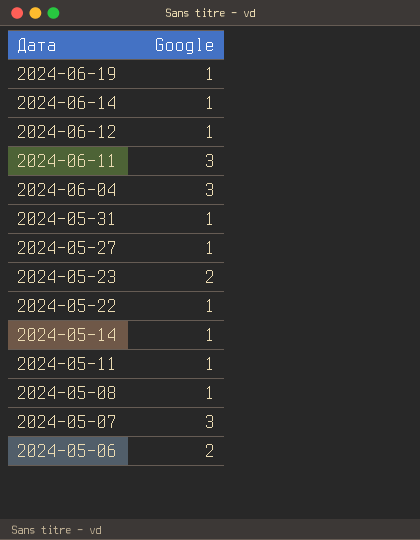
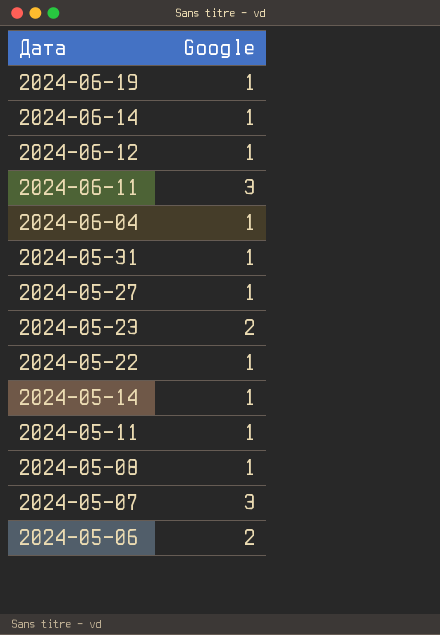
2024-06-04 | Google: 3 -> 1

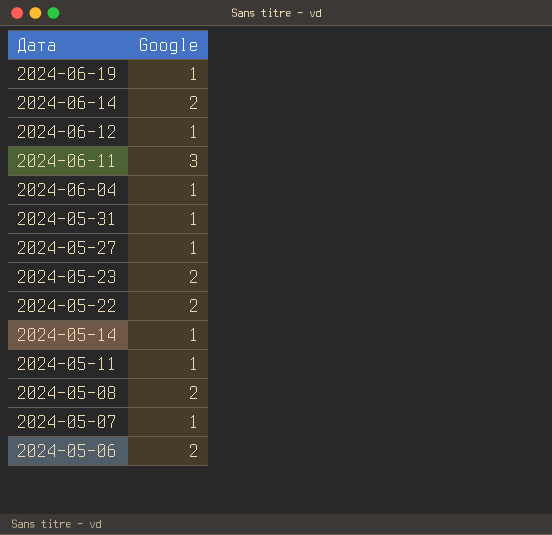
2024-06-14 | Google: 1 -> 2
2024-05-22 | Google: 1 -> 2
2024-05-08 | Google: 1 -> 2
2024-05-07 | Google: 3 -> 1

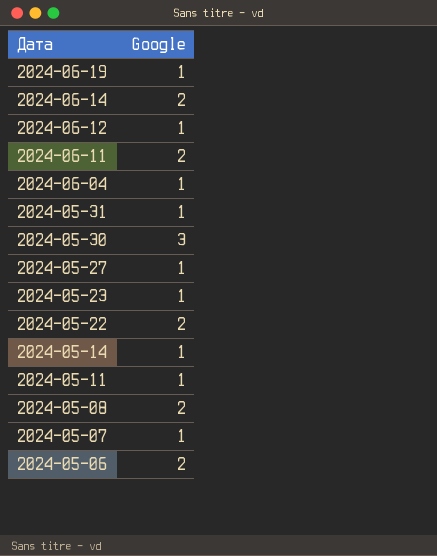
2024-06-11 | Google: 3 -> 2
row 2024-05-30: none -> 3
2024-05-23 | Google: 2 -> 1

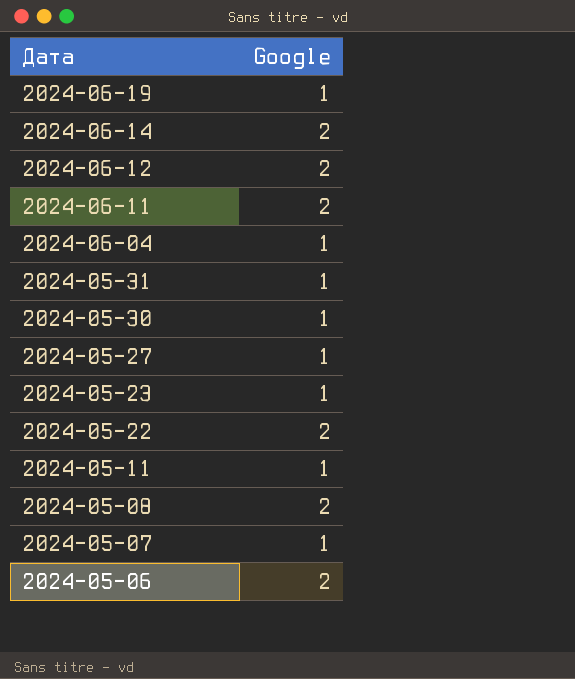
row 2024-05-14: 1 -> none
2024-06-12 | Google: 1 -> 2
2024-05-30 | Google: 3 -> 1

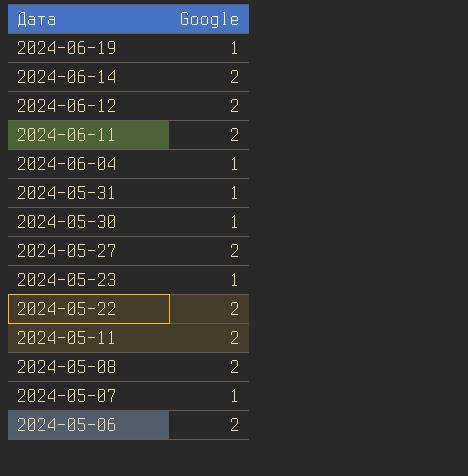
2024-05-27 | Google: 1 -> 2
2024-05-11 | Google: 1 -> 2

